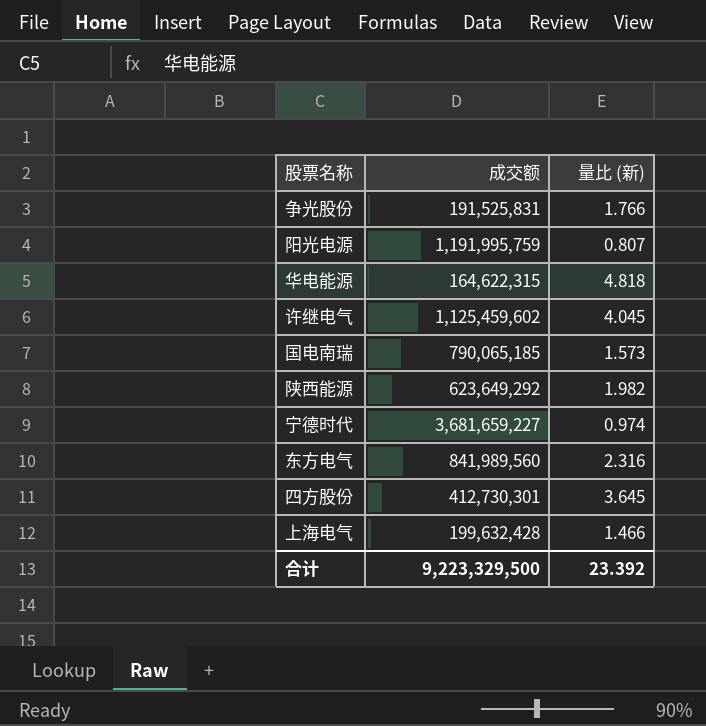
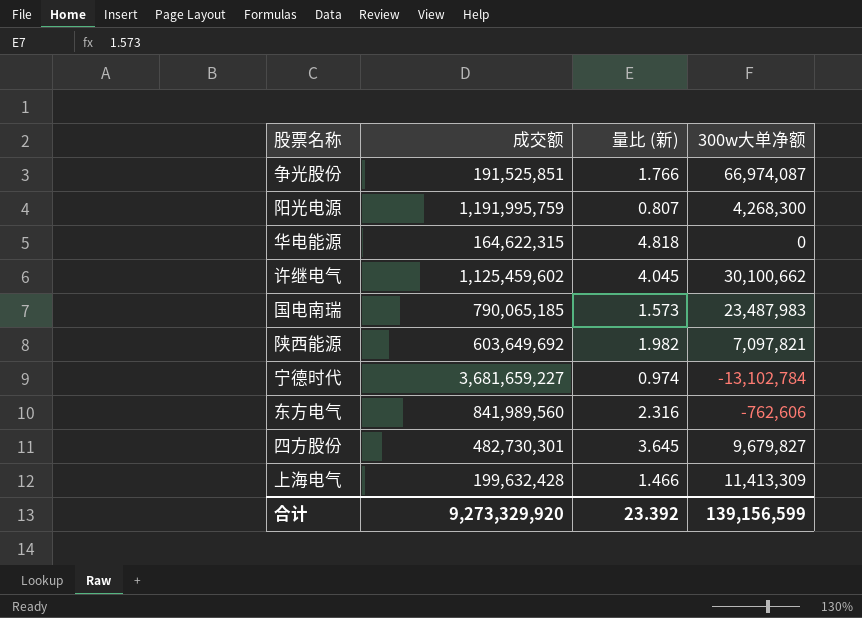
column 300w大单净额 | position: none -> 4
争光股份 | 成交额: 191,525,831 -> 191,525,851
陕西能源 | 成交额: 623,649,292 -> 603,649,692
四方股份 | 成交额: 412,730,301 -> 482,730,301
合计 | 成交额: 9,223,329,500 -> 9,273,329,920

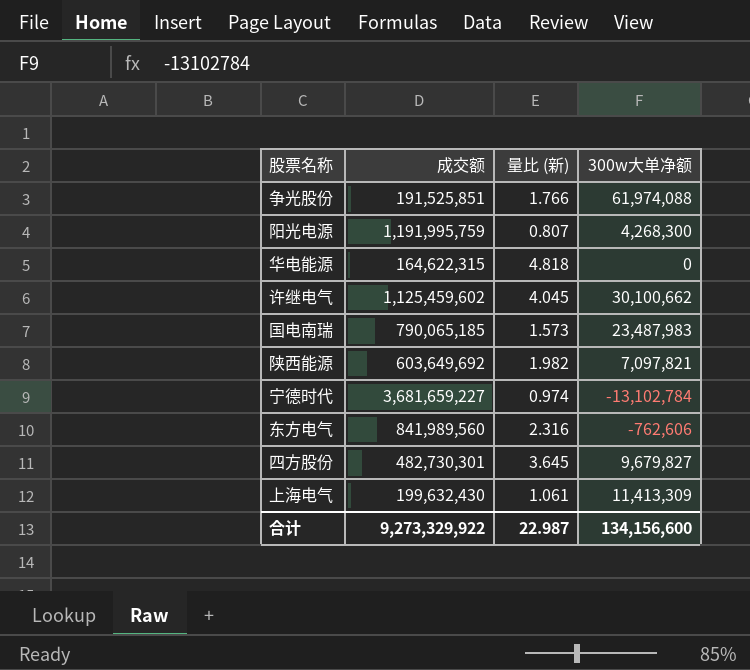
争光股份 | 300w大单净额: 66,974,087 -> 61,974,088
上海电气 | 成交额: 199,632,428 -> 199,632,430
上海电气 | 量比 (新): 1.466 -> 1.061
合计 | 成交额: 9,273,329,920 -> 9,273,329,922
合计 | 量比 (新): 23.392 -> 22.987
合计 | 300w大单净额: 139,156,599 -> 134,156,600

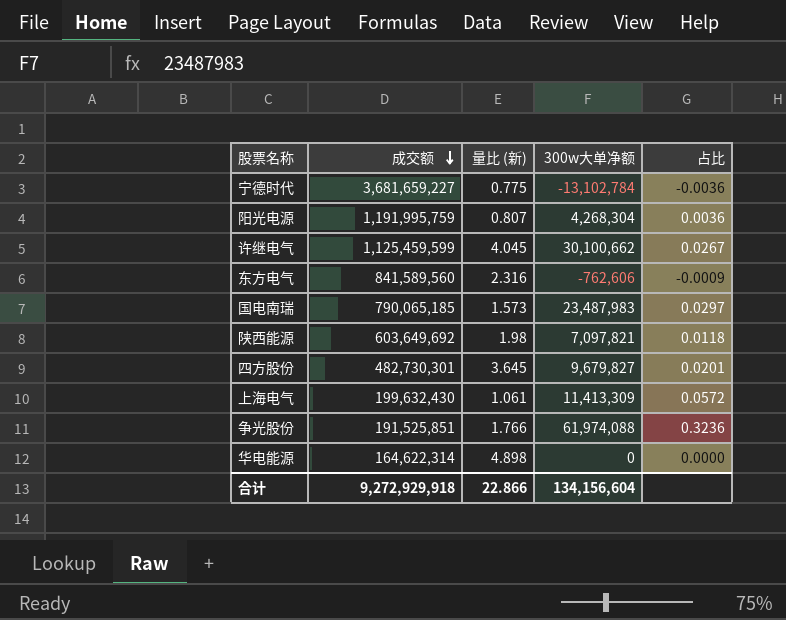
row order: none -> 成交额 descending
column 占比 | formula: none -> [300w大单净额] / [成交额]
宁德时代 | 量比 (新): 0.974 -> 0.775
阳光电源 | 300w大单净额: 4,268,300 -> 4,268,304
许继电气 | 成交额: 1,125,459,602 -> 1,125,459,599
东方电气 | 成交额: 841,989,560 -> 841,589,560
陕西能源 | 量比 (新): 1.982 -> 1.98
华电能源 | 成交额: 164,622,315 -> 164,622,314
华电能源 | 量比 (新): 4.818 -> 4.898
合计 | 成交额: 9,273,329,922 -> 9,272,929,918
合计 | 量比 (新): 22.987 -> 22.866
合计 | 300w大单净额: 134,156,600 -> 134,156,604

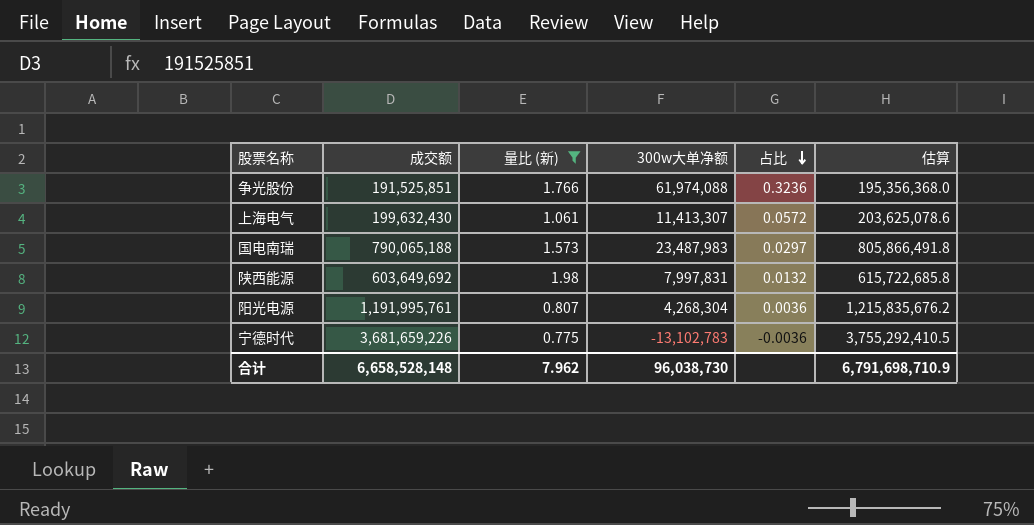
filter: none -> 量比 (新) <= 1.98
row order: 成交额 descending -> 占比 descending
column 估算 | formula: none -> [成交额] * 1.02
上海电气 | 300w大单净额: 11,413,309 -> 11,413,307
国电南瑞 | 成交额: 790,065,185 -> 790,065,188
陕西能源 | 300w大单净额: 7,097,821 -> 7,997,831
陕西能源 | 占比: 0.0118 -> 0.0132
阳光电源 | 成交额: 1,191,995,759 -> 1,191,995,761
宁德时代 | 成交额: 3,681,659,227 -> 3,681,659,226
宁德时代 | 300w大单净额: -13,102,784 -> -13,102,783
合计 | 成交额: 9,272,929,918 -> 6,658,528,148
合计 | 量比 (新): 22.866 -> 7.962
合计 | 300w大单净额: 134,156,604 -> 96,038,730

